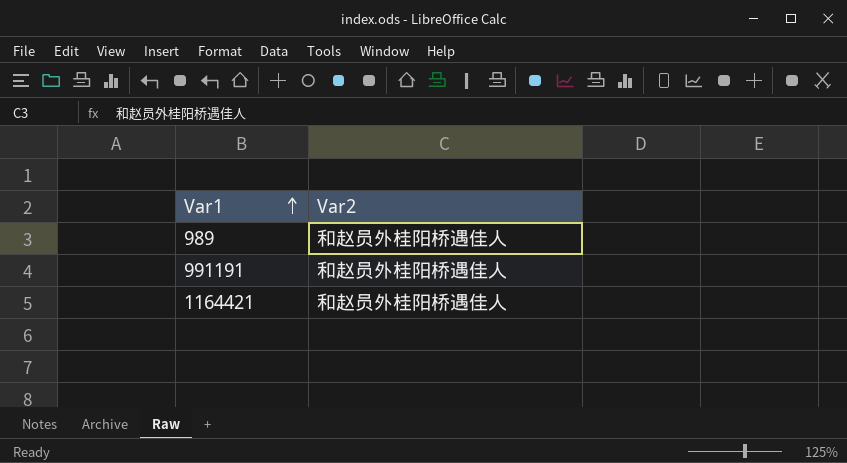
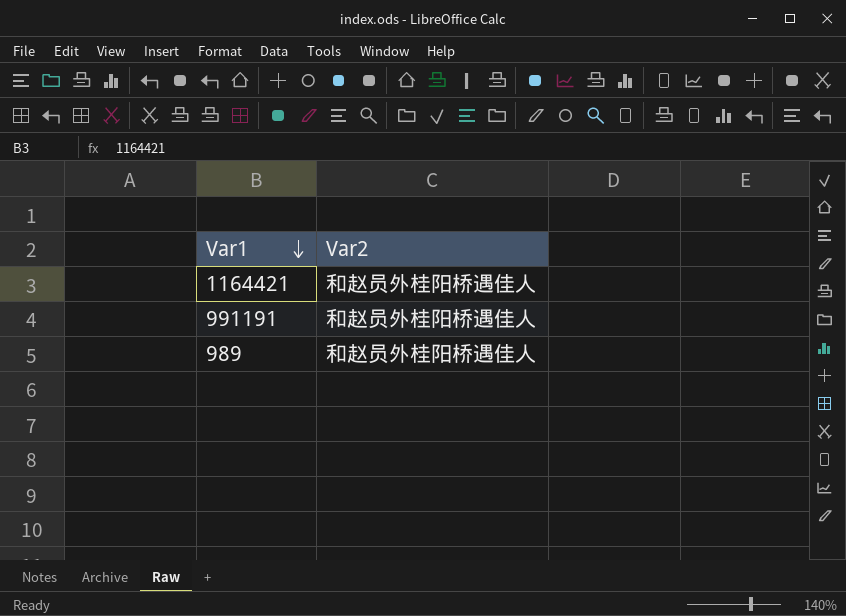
row order: Var1 ascending -> Var1 descending

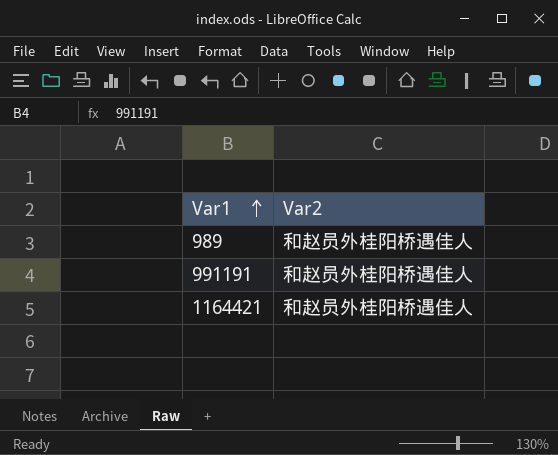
row order: Var1 descending -> Var1 ascending

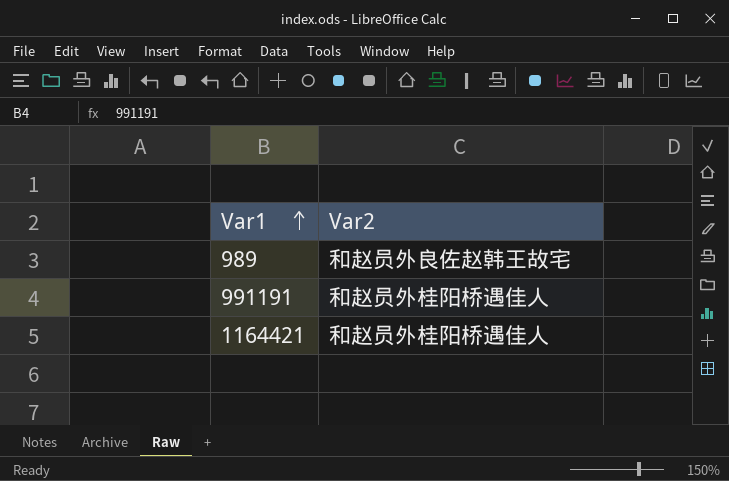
989 | Var2: 和赵员外桂阳桥遇佳人 -> 和赵员外良佐赵韩王故宅

